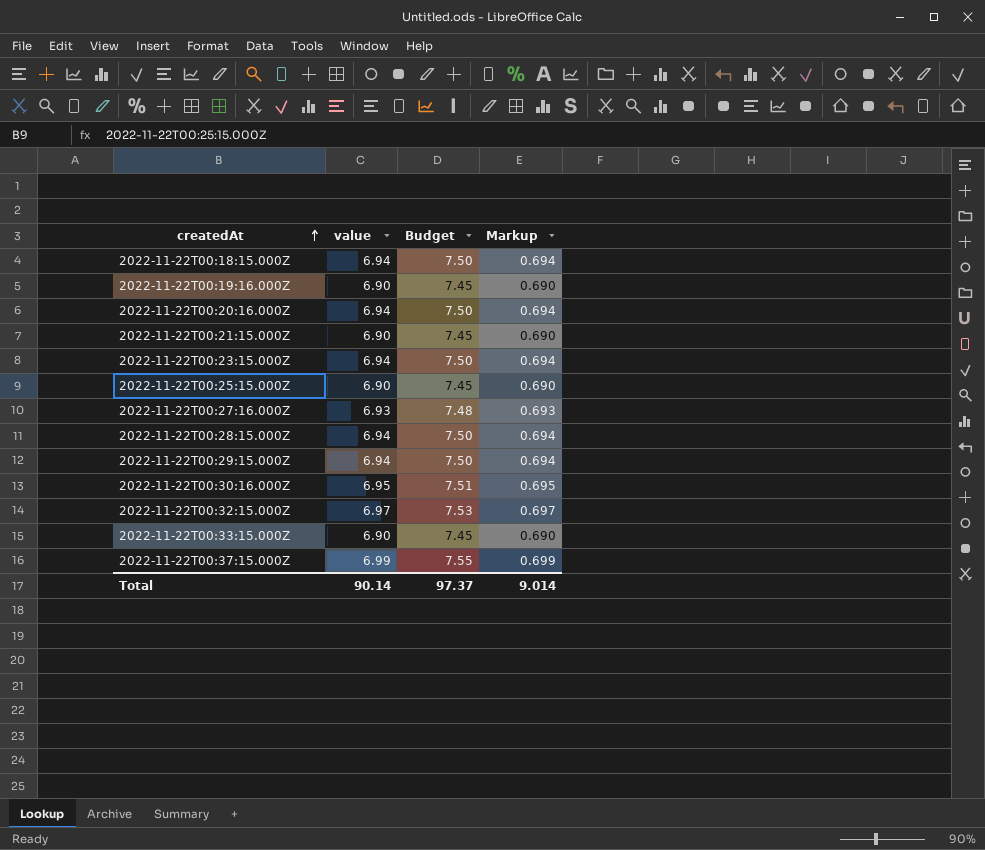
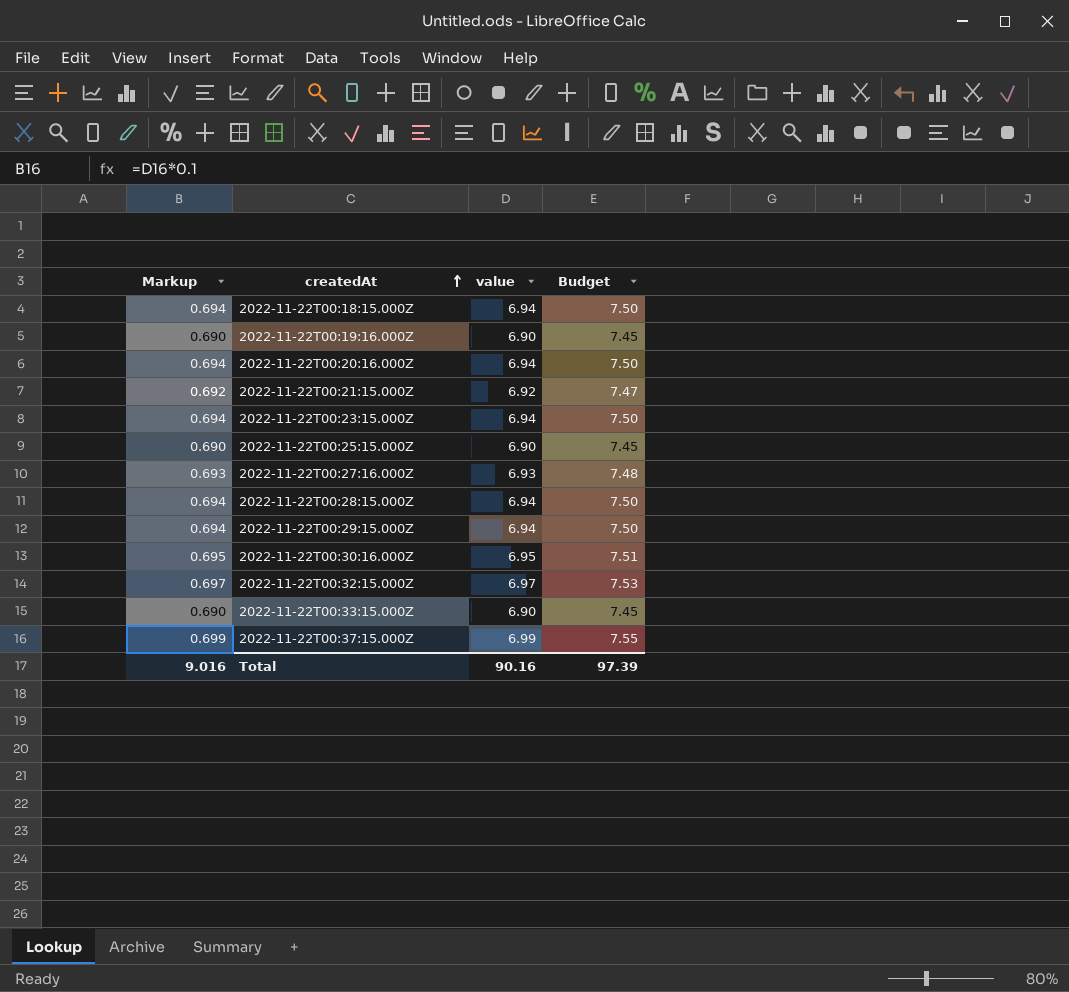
column Markup | position: 4 -> 1
2022-11-22T00:21:15.000Z | Markup: 0.690 -> 0.692
2022-11-22T00:21:15.000Z | value: 6.90 -> 6.92
2022-11-22T00:21:15.000Z | Budget: 7.45 -> 7.47
Total | Markup: 9.014 -> 9.016
Total | value: 90.14 -> 90.16
Total | Budget: 97.37 -> 97.39

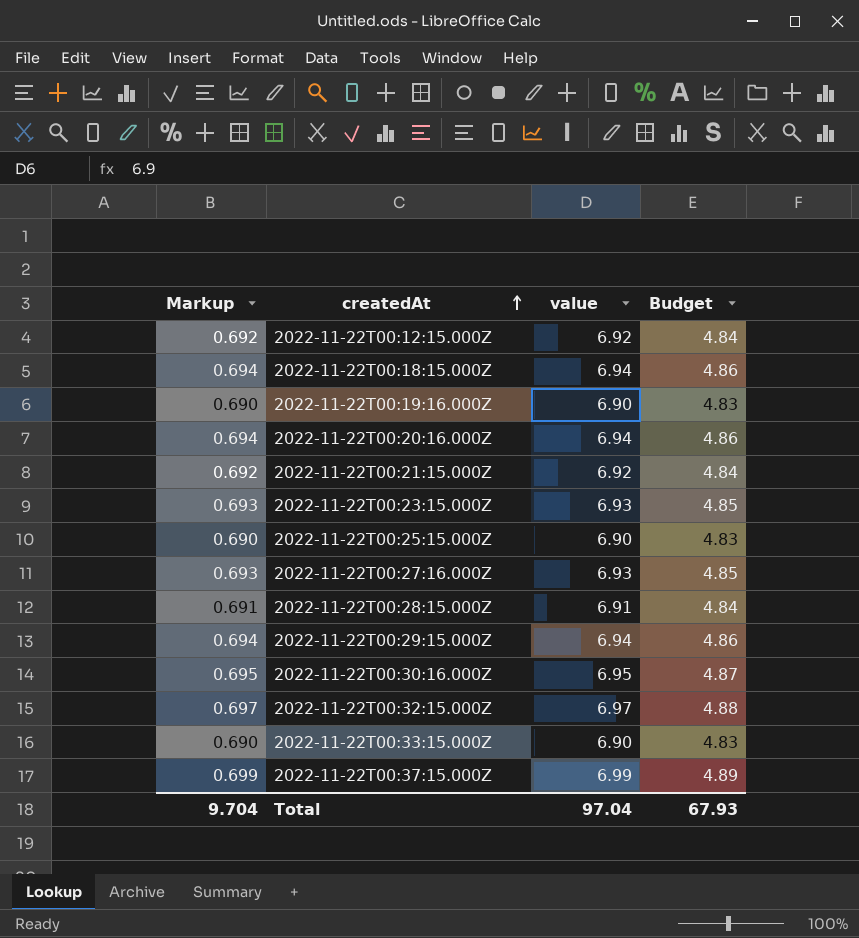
column Budget | formula: [value] * 1.08 -> [value] * 0.7
row 2022-11-22T00:12:15.000Z: none -> 0.692 | 6.92 | 4.84
2022-11-22T00:23:15.000Z | Markup: 0.694 -> 0.693
2022-11-22T00:23:15.000Z | value: 6.94 -> 6.93
2022-11-22T00:28:15.000Z | Markup: 0.694 -> 0.691
2022-11-22T00:28:15.000Z | value: 6.94 -> 6.91
Total | Markup: 9.016 -> 9.704
Total | value: 90.16 -> 97.04
Total | Budget: 97.39 -> 67.93

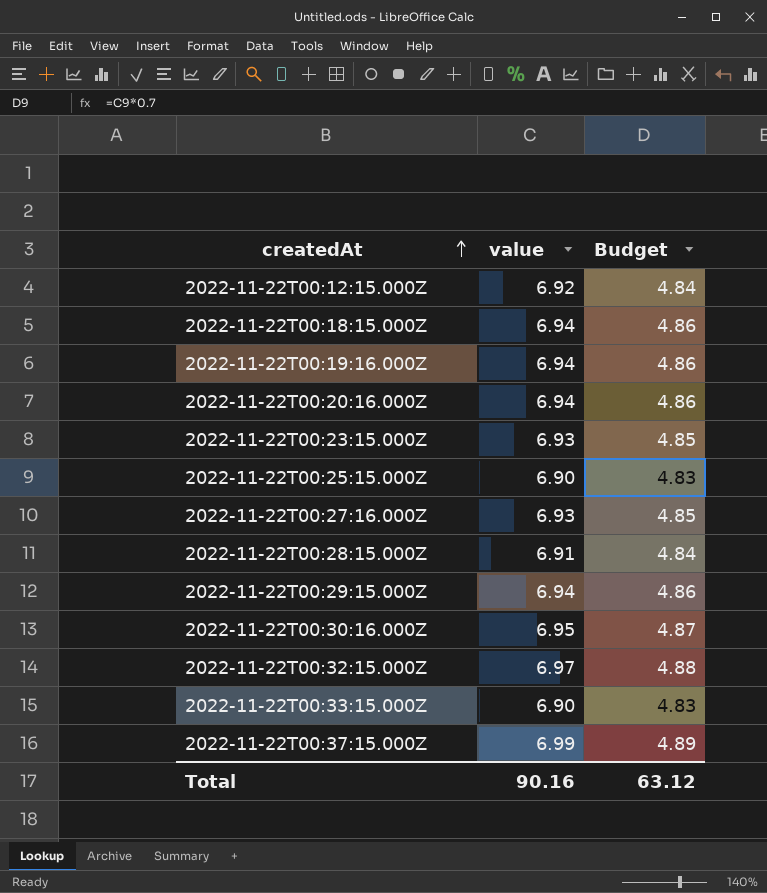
column Markup | formula: [value] * 0.1 -> none
row 2022-11-22T00:21:15.000Z: 0.692 | 6.92 | 4.84 -> none
2022-11-22T00:19:16.000Z | value: 6.90 -> 6.94
2022-11-22T00:19:16.000Z | Budget: 4.83 -> 4.86
Total | value: 97.04 -> 90.16
Total | Budget: 67.93 -> 63.12

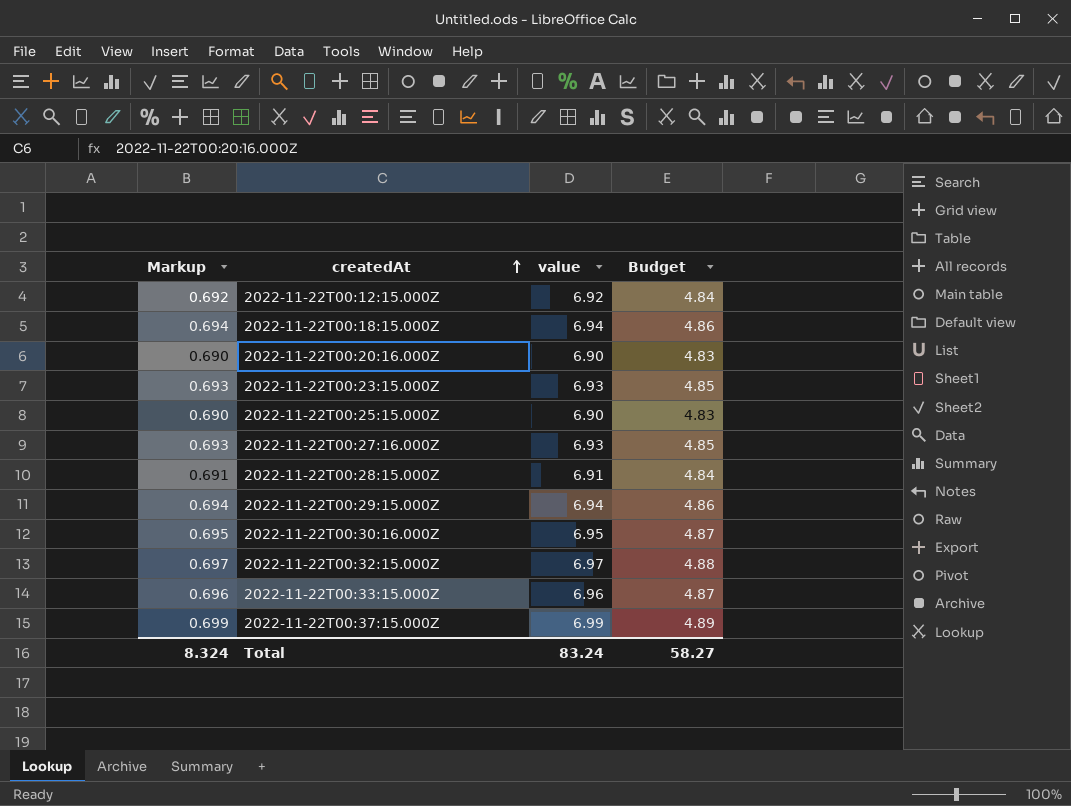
column Markup | formula: none -> [value] * 0.1
row 2022-11-22T00:19:16.000Z: 6.94 | 4.86 -> none
2022-11-22T00:20:16.000Z | value: 6.94 -> 6.90
2022-11-22T00:20:16.000Z | Budget: 4.86 -> 4.83
2022-11-22T00:33:15.000Z | value: 6.90 -> 6.96
2022-11-22T00:33:15.000Z | Budget: 4.83 -> 4.87
Total | value: 90.16 -> 83.24
Total | Budget: 63.12 -> 58.27

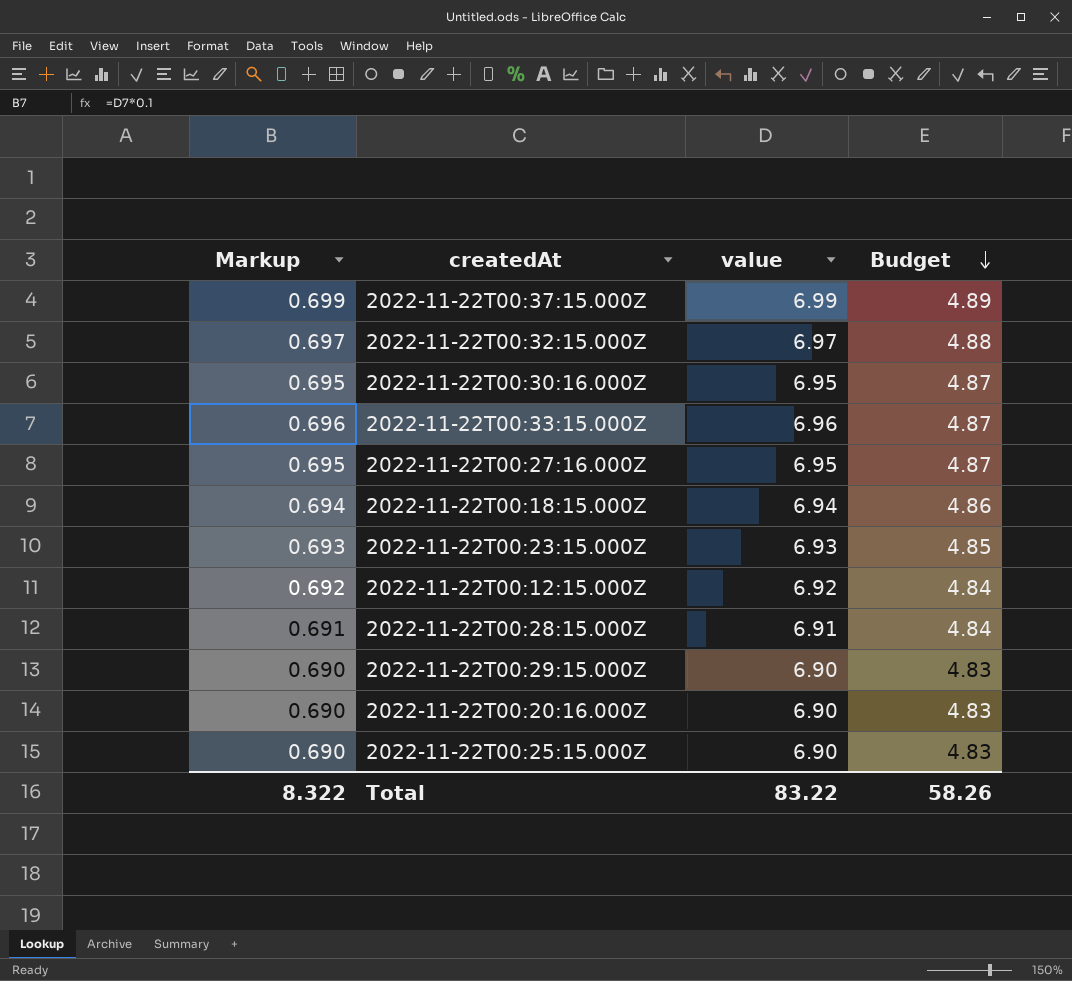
row order: createdAt ascending -> Budget descending
2022-11-22T00:27:16.000Z | Markup: 0.693 -> 0.695
2022-11-22T00:27:16.000Z | value: 6.93 -> 6.95
2022-11-22T00:27:16.000Z | Budget: 4.85 -> 4.87
2022-11-22T00:29:15.000Z | Markup: 0.694 -> 0.690
2022-11-22T00:29:15.000Z | value: 6.94 -> 6.90
2022-11-22T00:29:15.000Z | Budget: 4.86 -> 4.83
Total | Markup: 8.324 -> 8.322
Total | value: 83.24 -> 83.22
Total | Budget: 58.27 -> 58.26

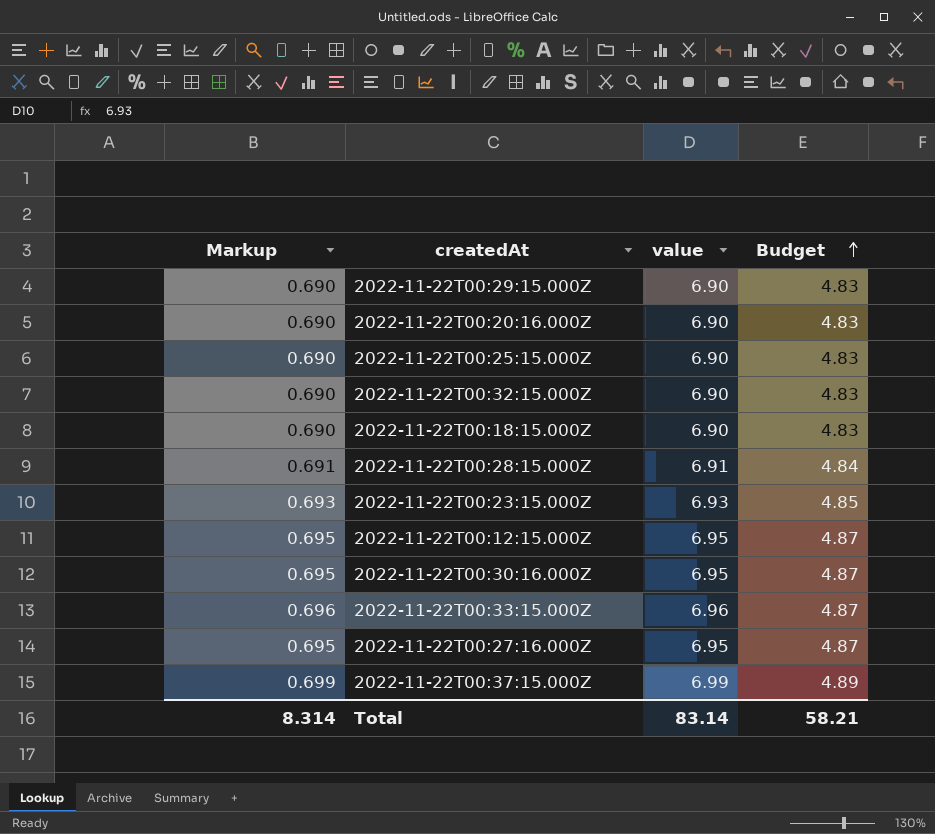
row order: Budget descending -> Budget ascending
2022-11-22T00:32:15.000Z | Markup: 0.697 -> 0.690
2022-11-22T00:32:15.000Z | value: 6.97 -> 6.90
2022-11-22T00:32:15.000Z | Budget: 4.88 -> 4.83
2022-11-22T00:18:15.000Z | Markup: 0.694 -> 0.690
2022-11-22T00:18:15.000Z | value: 6.94 -> 6.90
2022-11-22T00:18:15.000Z | Budget: 4.86 -> 4.83
2022-11-22T00:12:15.000Z | Markup: 0.692 -> 0.695
2022-11-22T00:12:15.000Z | value: 6.92 -> 6.95
2022-11-22T00:12:15.000Z | Budget: 4.84 -> 4.87
Total | Markup: 8.322 -> 8.314
Total | value: 83.22 -> 83.14
Total | Budget: 58.26 -> 58.21

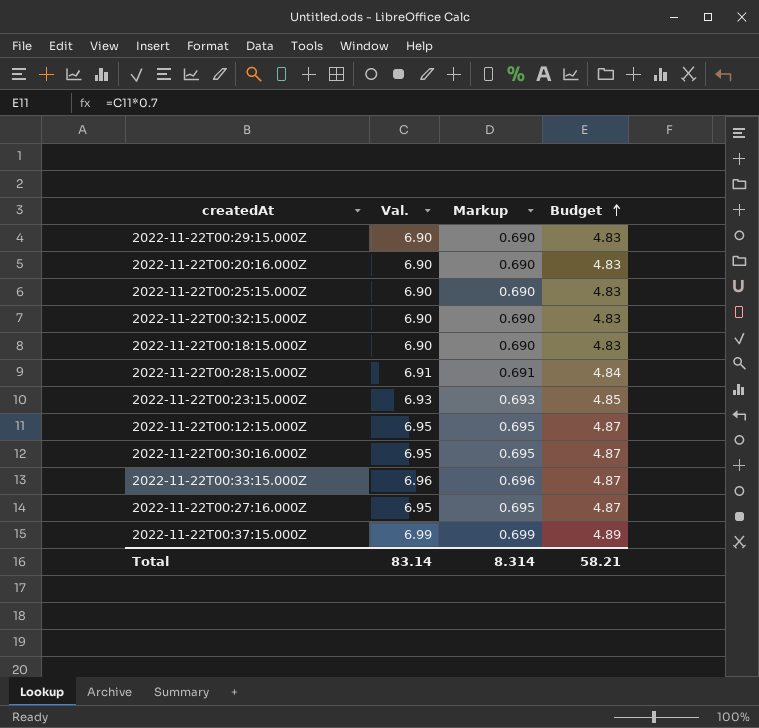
column name: value -> Val.
column Markup | position: 1 -> 3

